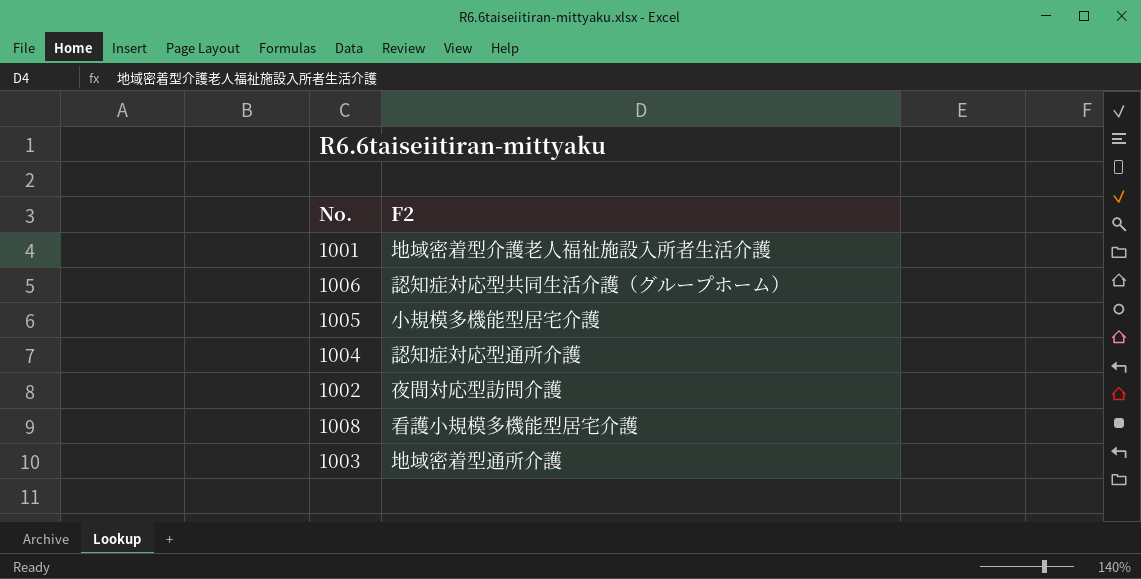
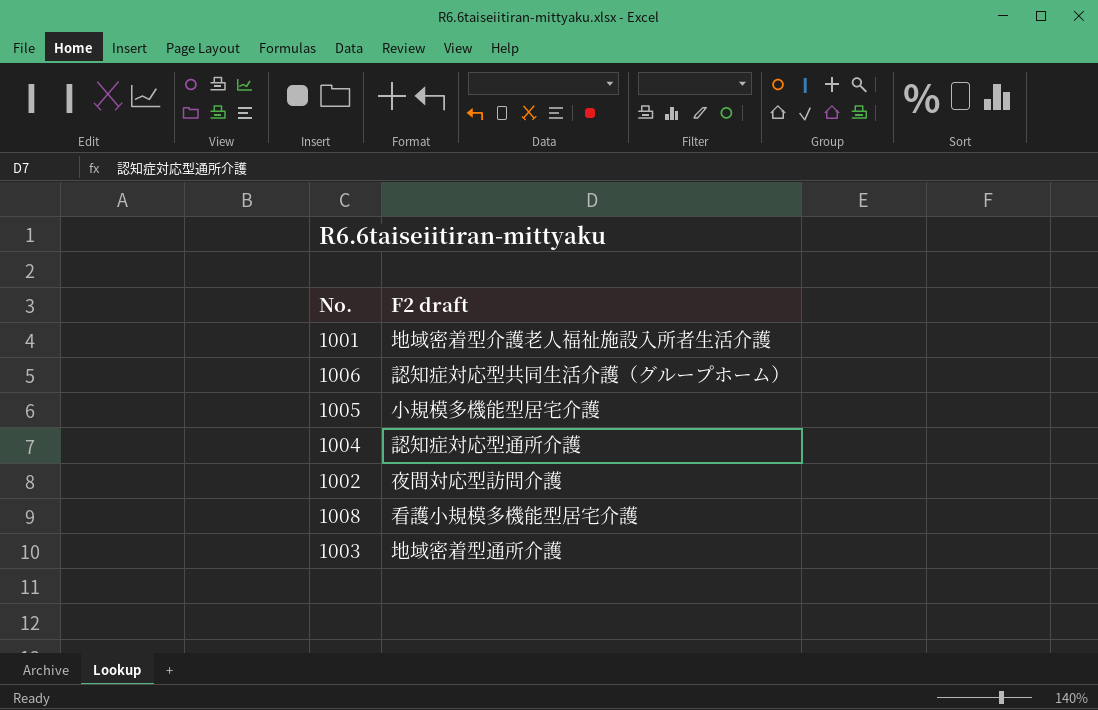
column name: F2 -> F2 draft

